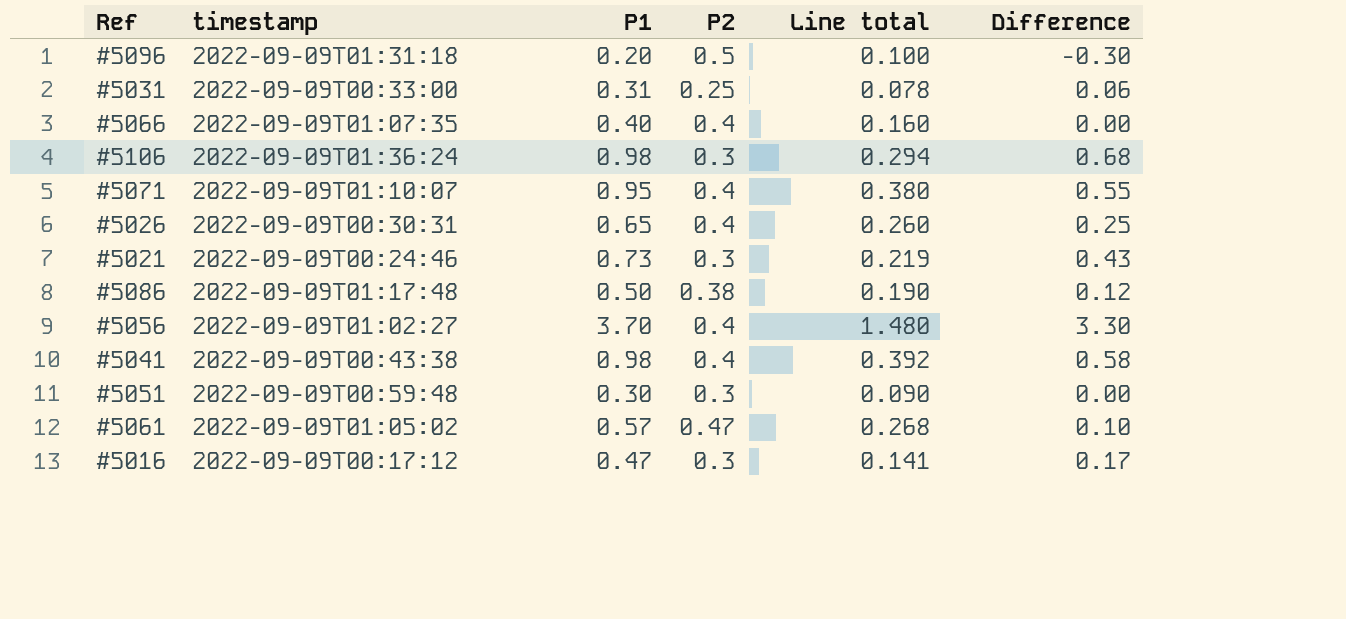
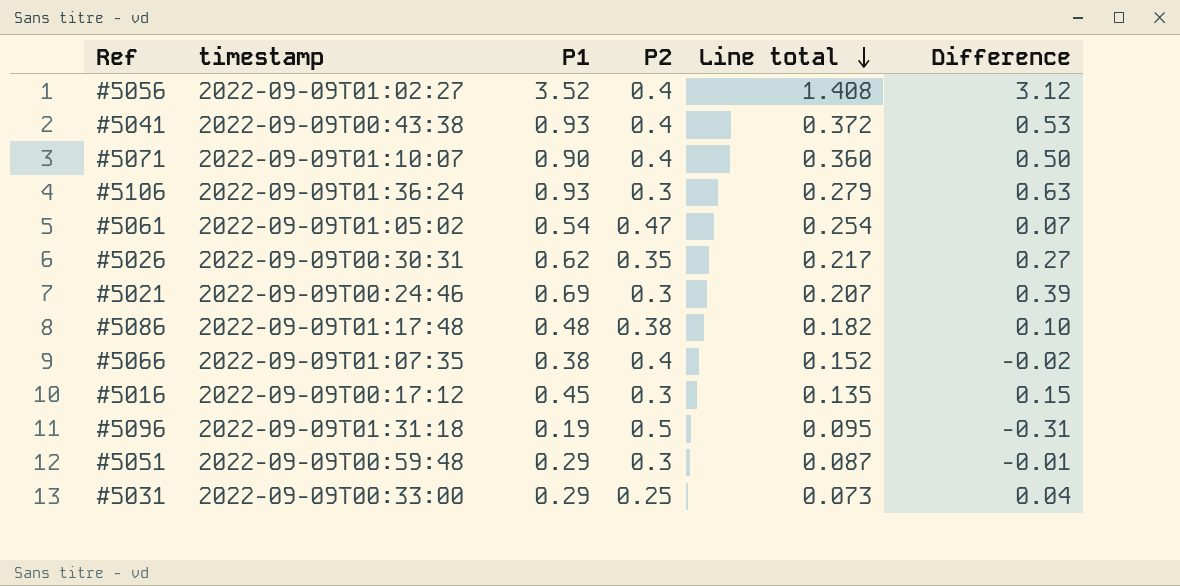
row order: none -> Line total descending
#5056 | P1: 3.70 -> 3.52
#5056 | Line total: 1.480 -> 1.408
#5056 | Difference: 3.30 -> 3.12
#5041 | P1: 0.98 -> 0.93
#5041 | Line total: 0.392 -> 0.372
#5041 | Difference: 0.58 -> 0.53
#5071 | P1: 0.95 -> 0.90
#5071 | Line total: 0.380 -> 0.360
#5071 | Difference: 0.55 -> 0.50
#5106 | P1: 0.98 -> 0.93
#5106 | Line total: 0.294 -> 0.279
#5106 | Difference: 0.68 -> 0.63
#5061 | P1: 0.57 -> 0.54
#5061 | Line total: 0.268 -> 0.254
#5061 | Difference: 0.10 -> 0.07
#5026 | P1: 0.65 -> 0.62
#5026 | P2: 0.4 -> 0.35
#5026 | Line total: 0.260 -> 0.217
#5026 | Difference: 0.25 -> 0.27
#5021 | P1: 0.73 -> 0.69
#5021 | Line total: 0.219 -> 0.207
#5021 | Difference: 0.43 -> 0.39
#5086 | P1: 0.50 -> 0.48
#5086 | Line total: 0.190 -> 0.182
#5086 | Difference: 0.12 -> 0.10
#5066 | P1: 0.40 -> 0.38
#5066 | Line total: 0.160 -> 0.152
#5066 | Difference: 0.00 -> -0.02
#5016 | P1: 0.47 -> 0.45
#5016 | Line total: 0.141 -> 0.135
#5016 | Difference: 0.17 -> 0.15
#5096 | P1: 0.20 -> 0.19
#5096 | Line total: 0.100 -> 0.095
#5096 | Difference: -0.30 -> -0.31
#5051 | P1: 0.30 -> 0.29
#5051 | Line total: 0.090 -> 0.087
#5051 | Difference: 0.00 -> -0.01
#5031 | P1: 0.31 -> 0.29
#5031 | Line total: 0.078 -> 0.073
#5031 | Difference: 0.06 -> 0.04

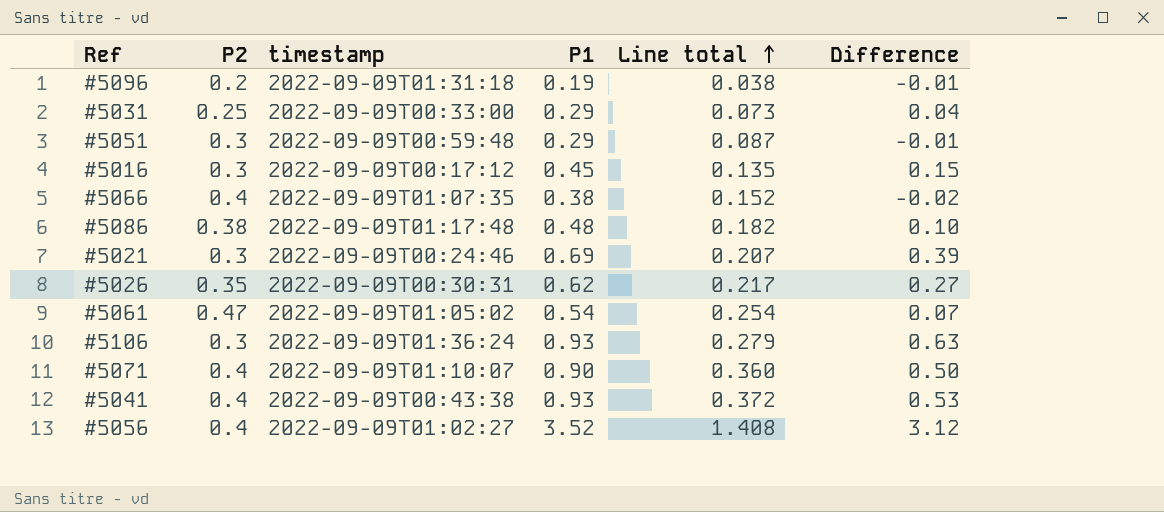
row order: Line total descending -> Line total ascending
column P2 | position: 4 -> 2
#5096 | P2: 0.5 -> 0.2
#5096 | Line total: 0.095 -> 0.038
#5096 | Difference: -0.31 -> -0.01

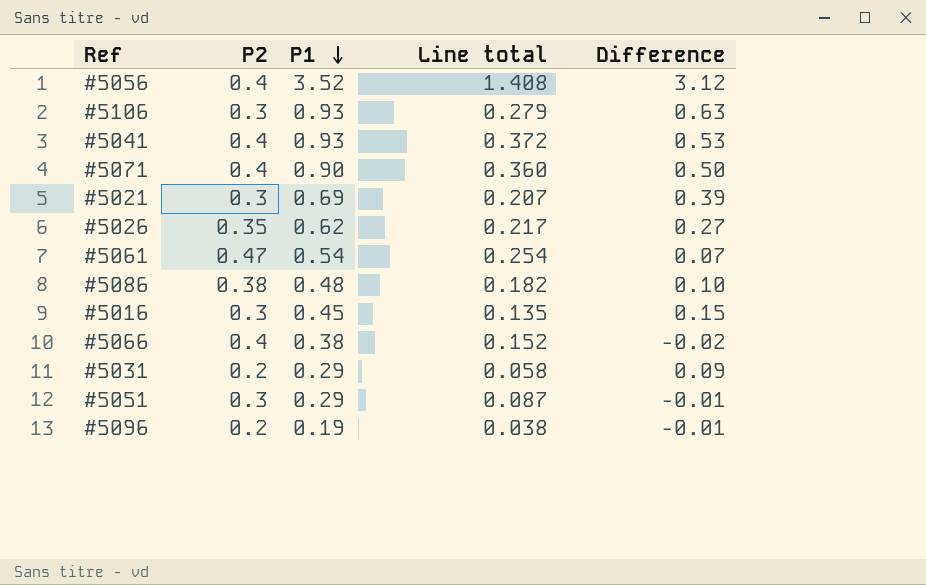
row order: Line total ascending -> P1 descending
column timestamp | position: 3 -> none
#5031 | P2: 0.25 -> 0.2
#5031 | Line total: 0.073 -> 0.058
#5031 | Difference: 0.04 -> 0.09

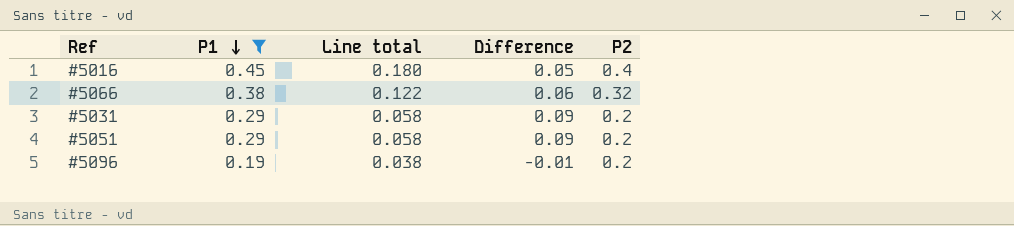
filter: none -> P1 <= 0.45
column P2 | position: 2 -> 5
#5016 | Line total: 0.135 -> 0.180
#5016 | Difference: 0.15 -> 0.05
#5016 | P2: 0.3 -> 0.4
#5066 | Line total: 0.152 -> 0.122
#5066 | Difference: -0.02 -> 0.06
#5066 | P2: 0.4 -> 0.32
#5051 | Line total: 0.087 -> 0.058
#5051 | Difference: -0.01 -> 0.09
#5051 | P2: 0.3 -> 0.2

